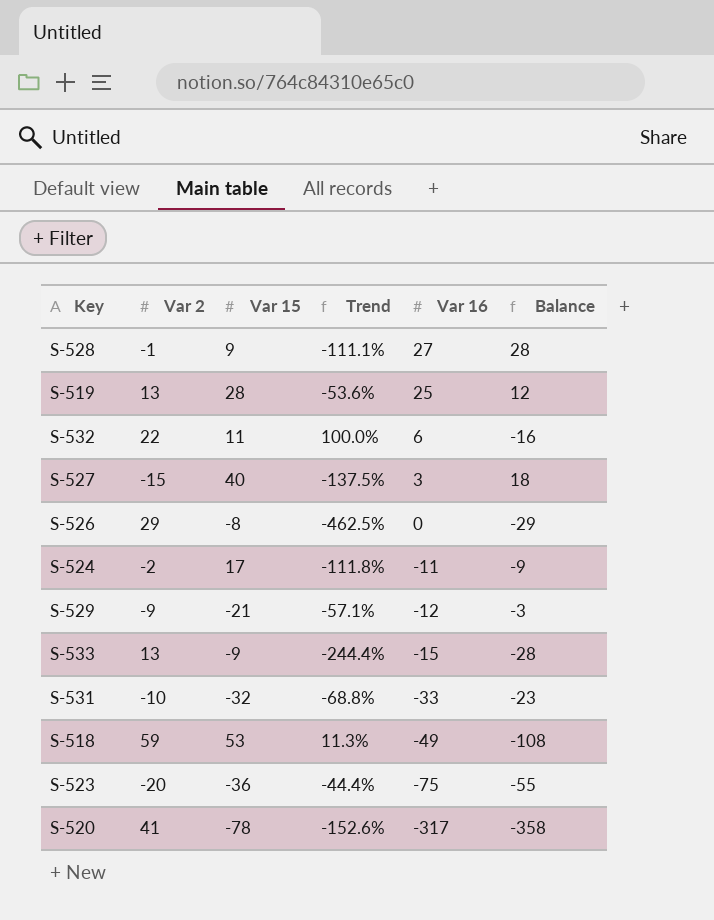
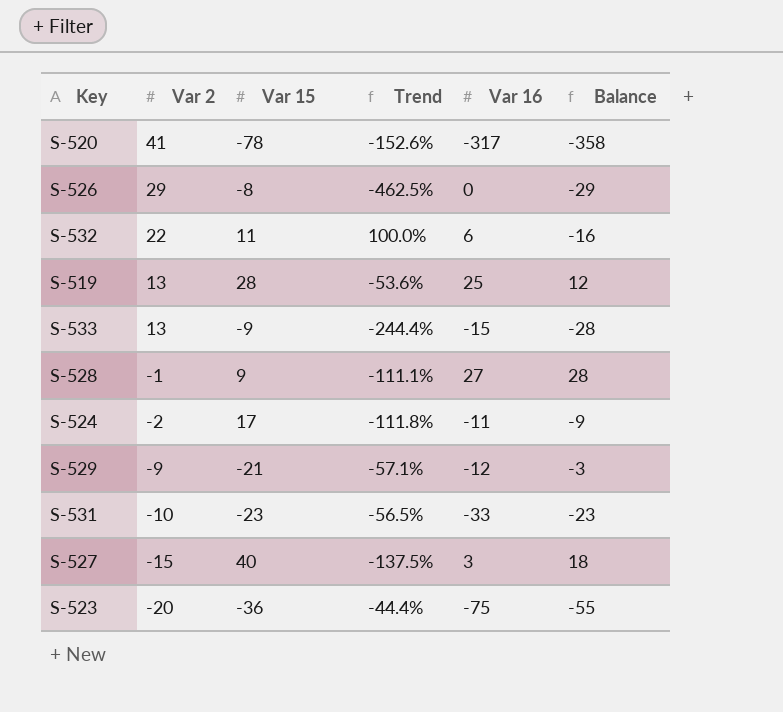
row order: Var 16 descending -> Var 2 descending
row S-518: 59 | 53 | 11.3% | -49 | -108 -> none
S-531 | Var 15: -32 -> -23
S-531 | Trend: -68.8% -> -56.5%

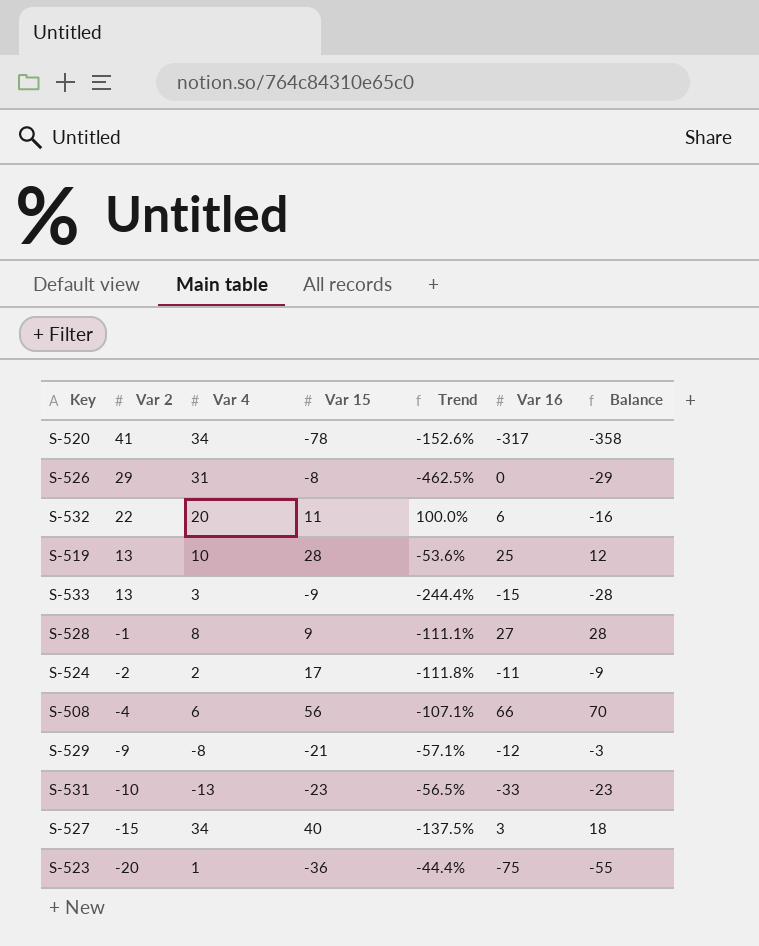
column Var 4 | position: none -> 3
row S-508: none -> -4 | 6 | 56 | -107.1% | 66 | 70

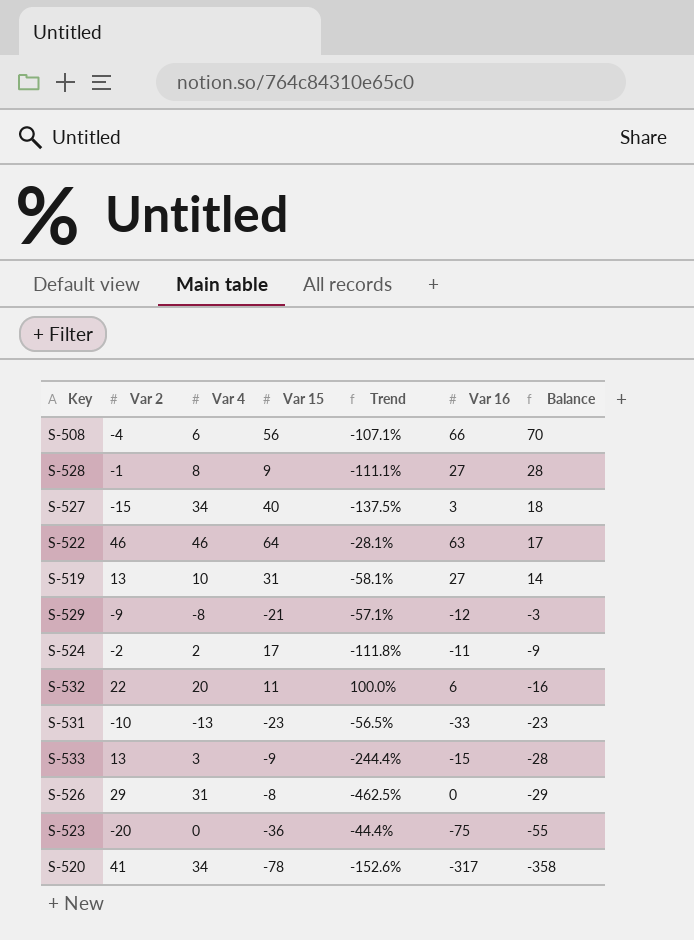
row order: Var 2 descending -> Balance descending
row S-522: none -> 46 | 46 | 64 | -28.1% | 63 | 17
S-519 | Var 15: 28 -> 31
S-519 | Trend: -53.6% -> -58.1%
S-519 | Var 16: 25 -> 27
S-519 | Balance: 12 -> 14
S-523 | Var 4: 1 -> 0

